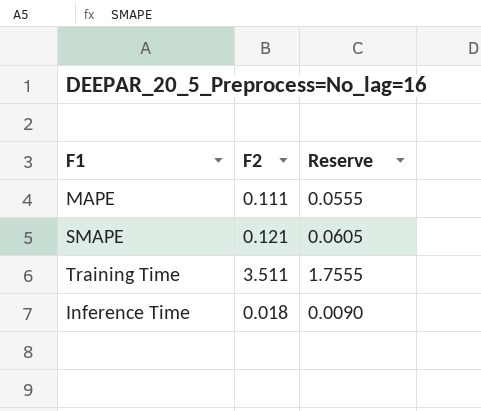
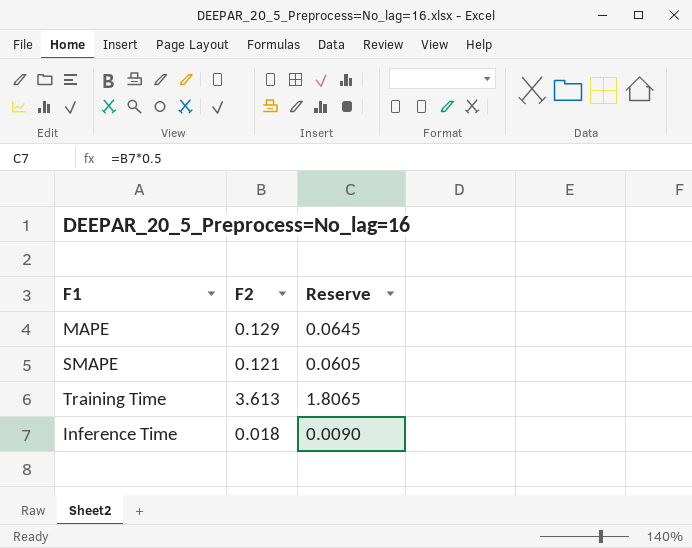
MAPE | F2: 0.111 -> 0.129
MAPE | Reserve: 0.0555 -> 0.0645
Training Time | F2: 3.511 -> 3.613
Training Time | Reserve: 1.7555 -> 1.8065

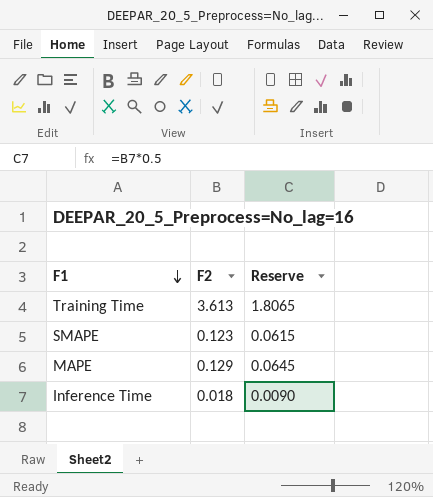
row order: none -> F1 descending
SMAPE | F2: 0.121 -> 0.123
SMAPE | Reserve: 0.0605 -> 0.0615

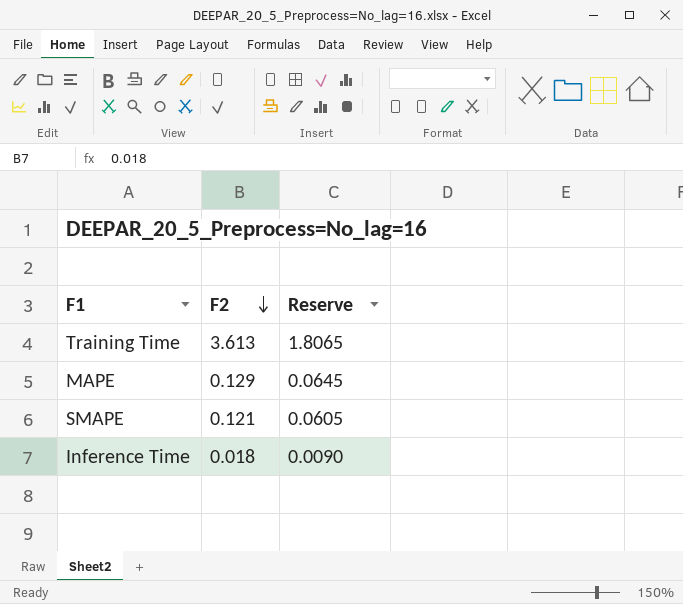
row order: F1 descending -> F2 descending
SMAPE | F2: 0.123 -> 0.121
SMAPE | Reserve: 0.0615 -> 0.0605

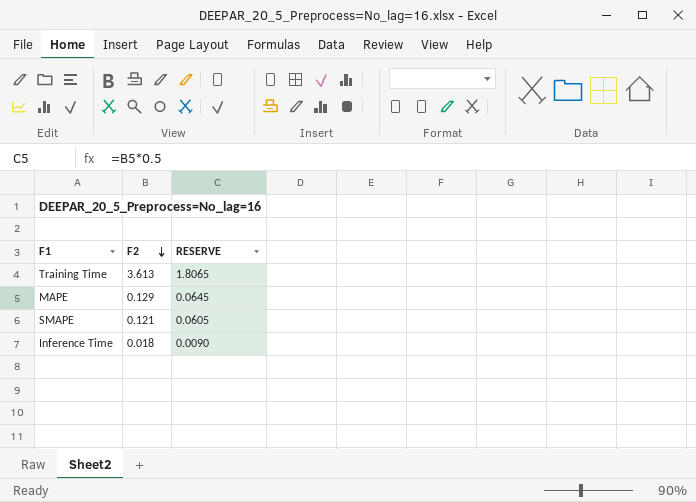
column name: Reserve -> RESERVE

